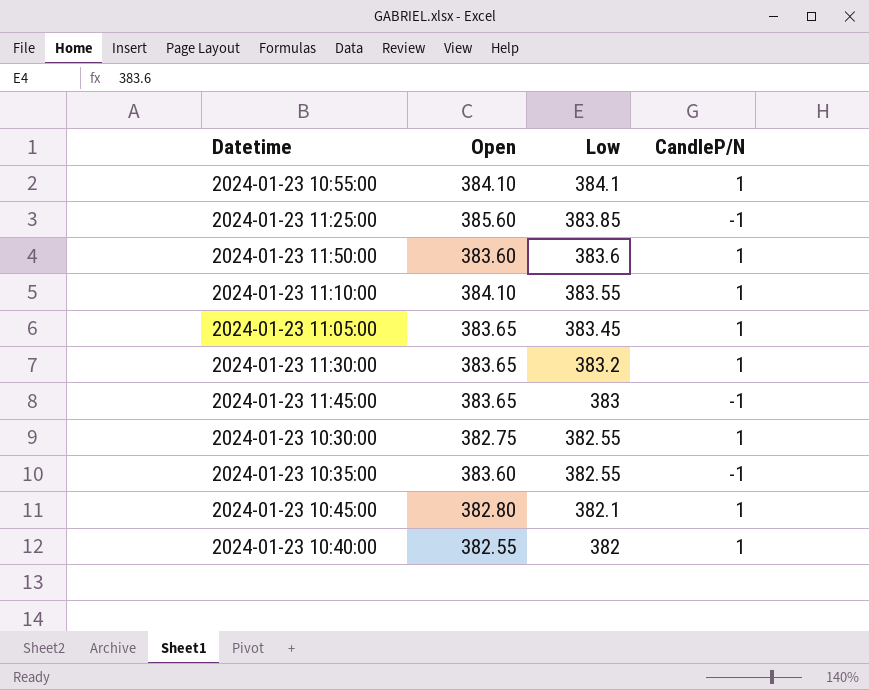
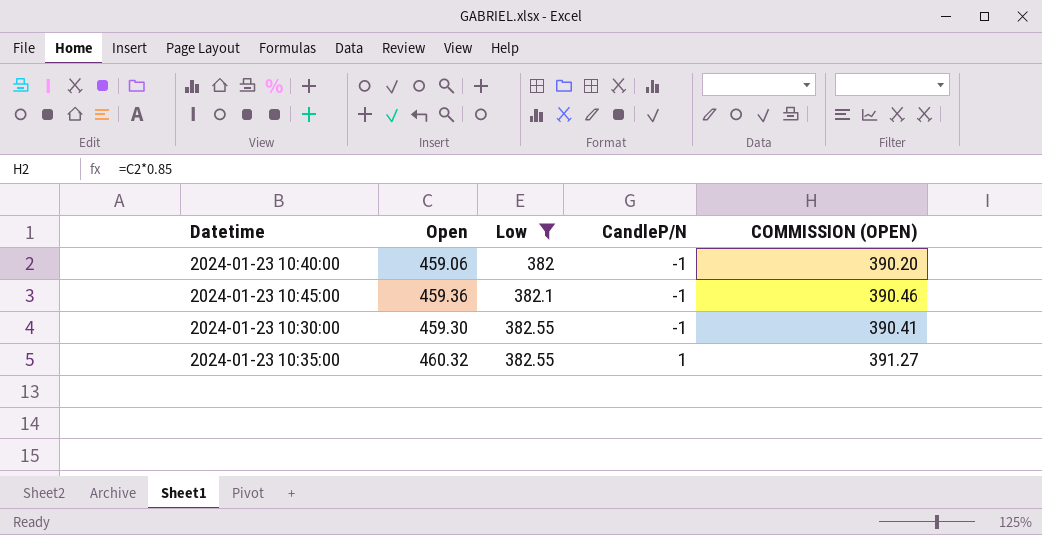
filter: none -> Low <= 382.55
row order: Low descending -> Low ascending
column COMMISSION (OPEN) | formula: none -> [Open] * 0.85
2024-01-23 10:40:00 | Open: 382.55 -> 459.06
2024-01-23 10:40:00 | CandleP/N: 1 -> -1
2024-01-23 10:45:00 | Open: 382.80 -> 459.36
2024-01-23 10:45:00 | CandleP/N: 1 -> -1
2024-01-23 10:30:00 | Open: 382.75 -> 459.30
2024-01-23 10:30:00 | CandleP/N: 1 -> -1
2024-01-23 10:35:00 | Open: 383.60 -> 460.32
2024-01-23 10:35:00 | CandleP/N: -1 -> 1

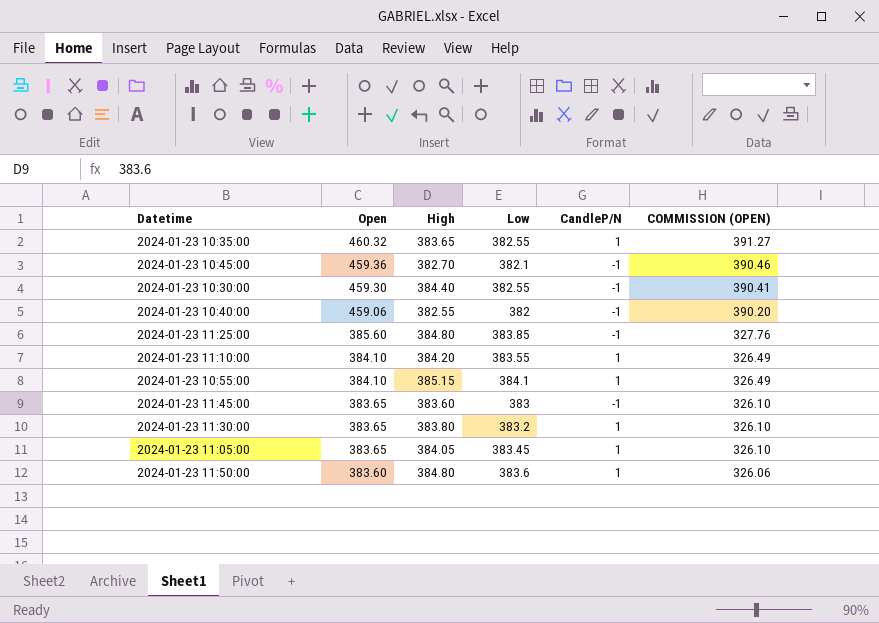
filter: Low <= 382.55 -> none
row order: Low ascending -> Open descending
column High | position: none -> 3

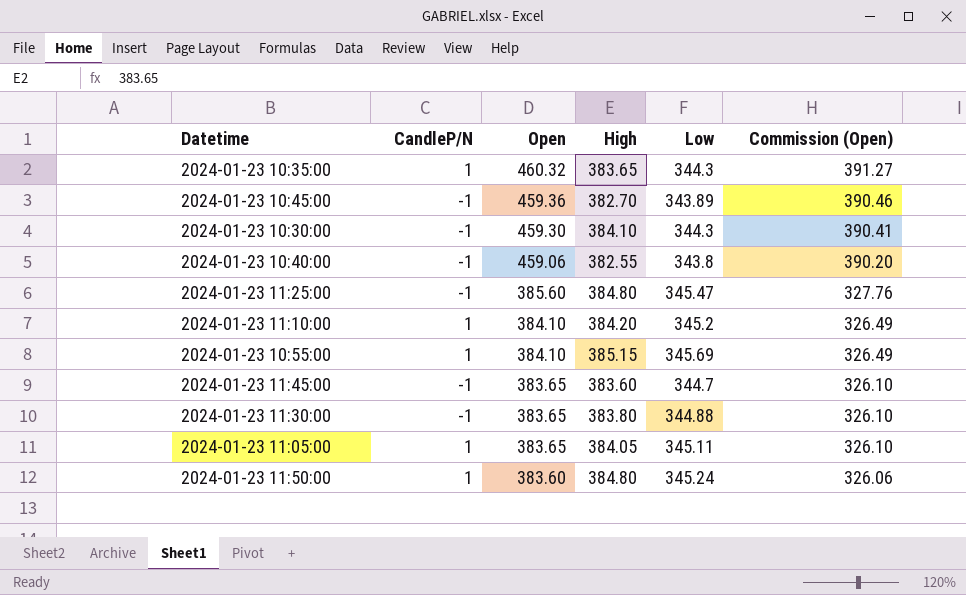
column CandleP/N | position: 5 -> 2
column name: COMMISSION (OPEN) -> Commission (Open)
2024-01-23 10:35:00 | Low: 382.55 -> 344.3
2024-01-23 10:45:00 | Low: 382.1 -> 343.89
2024-01-23 10:30:00 | High: 384.40 -> 384.10
2024-01-23 10:30:00 | Low: 382.55 -> 344.3
2024-01-23 10:40:00 | Low: 382 -> 343.8
2024-01-23 11:25:00 | Low: 383.85 -> 345.47
2024-01-23 11:10:00 | Low: 383.55 -> 345.2
2024-01-23 10:55:00 | Low: 384.1 -> 345.69
2024-01-23 11:45:00 | Low: 383 -> 344.7
2024-01-23 11:30:00 | CandleP/N: 1 -> -1
2024-01-23 11:30:00 | Low: 383.2 -> 344.88
2024-01-23 11:05:00 | Low: 383.45 -> 345.11
2024-01-23 11:50:00 | Low: 383.6 -> 345.24

